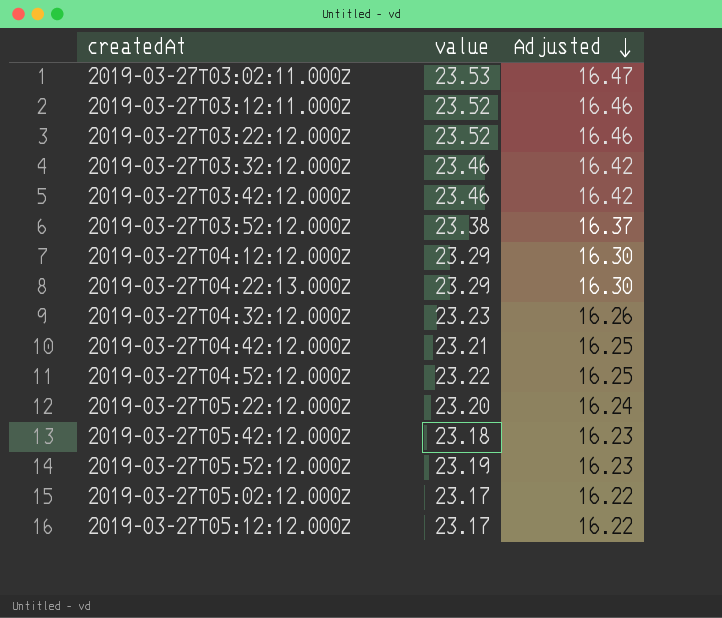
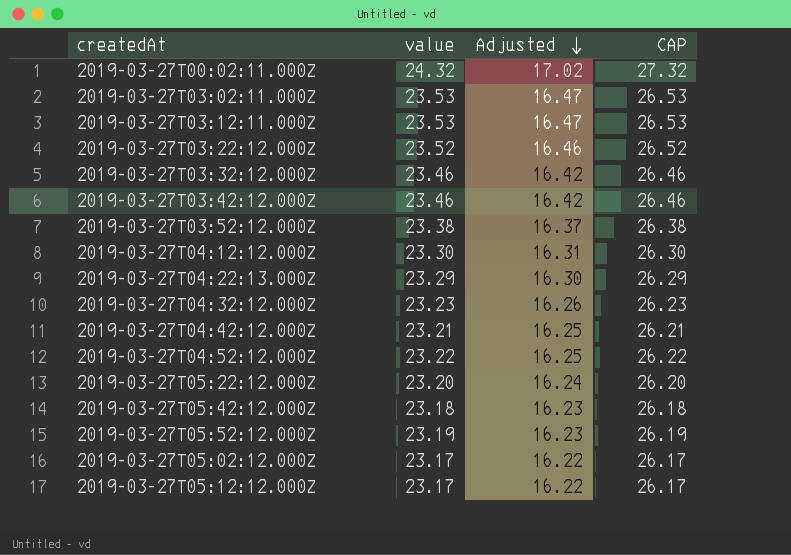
column CAP | formula: none -> [value] + 3
row 2019-03-27T00:02:11.000Z: none -> 24.32 | 17.02 | 27.32
2019-03-27T03:12:11.000Z | value: 23.52 -> 23.53
2019-03-27T03:12:11.000Z | Adjusted: 16.46 -> 16.47
2019-03-27T04:12:12.000Z | value: 23.29 -> 23.30
2019-03-27T04:12:12.000Z | Adjusted: 16.30 -> 16.31

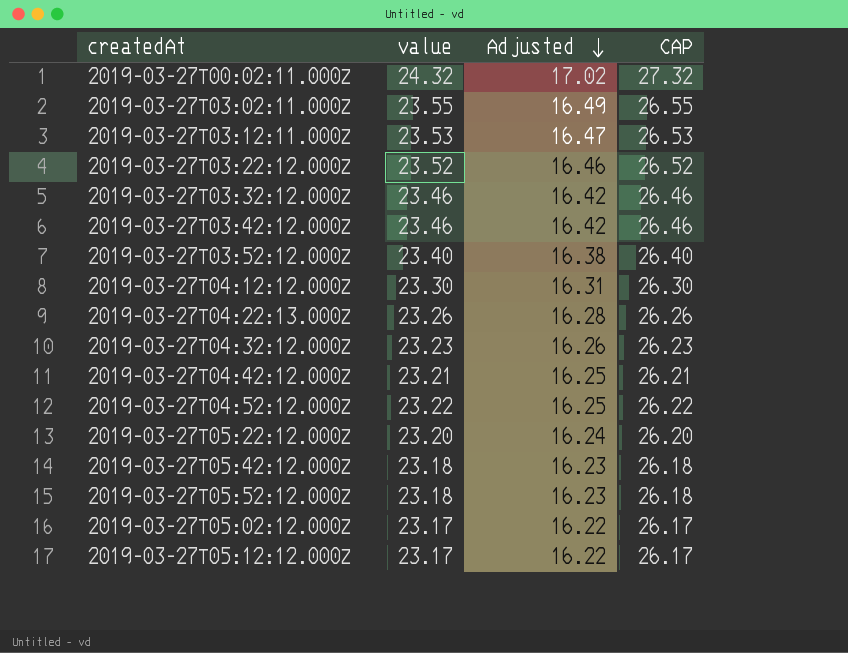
2019-03-27T03:02:11.000Z | value: 23.53 -> 23.55
2019-03-27T03:02:11.000Z | Adjusted: 16.47 -> 16.49
2019-03-27T03:02:11.000Z | CAP: 26.53 -> 26.55
2019-03-27T03:52:12.000Z | value: 23.38 -> 23.40
2019-03-27T03:52:12.000Z | Adjusted: 16.37 -> 16.38
2019-03-27T03:52:12.000Z | CAP: 26.38 -> 26.40
2019-03-27T04:22:13.000Z | value: 23.29 -> 23.26
2019-03-27T04:22:13.000Z | Adjusted: 16.30 -> 16.28
2019-03-27T04:22:13.000Z | CAP: 26.29 -> 26.26
2019-03-27T05:52:12.000Z | value: 23.19 -> 23.18
2019-03-27T05:52:12.000Z | CAP: 26.19 -> 26.18

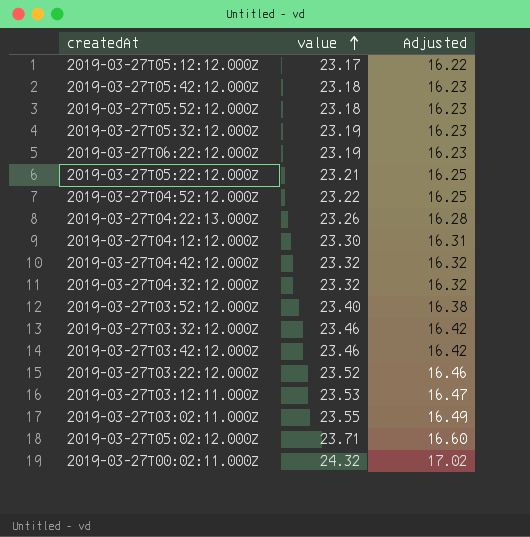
row order: Adjusted descending -> value ascending
column CAP | formula: [value] + 3 -> none
row 2019-03-27T05:32:12.000Z: none -> 23.19 | 16.23
row 2019-03-27T06:22:12.000Z: none -> 23.19 | 16.23
2019-03-27T05:22:12.000Z | value: 23.20 -> 23.21
2019-03-27T05:22:12.000Z | Adjusted: 16.24 -> 16.25
2019-03-27T04:42:12.000Z | value: 23.21 -> 23.32
2019-03-27T04:42:12.000Z | Adjusted: 16.25 -> 16.32
2019-03-27T04:32:12.000Z | value: 23.23 -> 23.32
2019-03-27T04:32:12.000Z | Adjusted: 16.26 -> 16.32
2019-03-27T05:02:12.000Z | value: 23.17 -> 23.71
2019-03-27T05:02:12.000Z | Adjusted: 16.22 -> 16.60

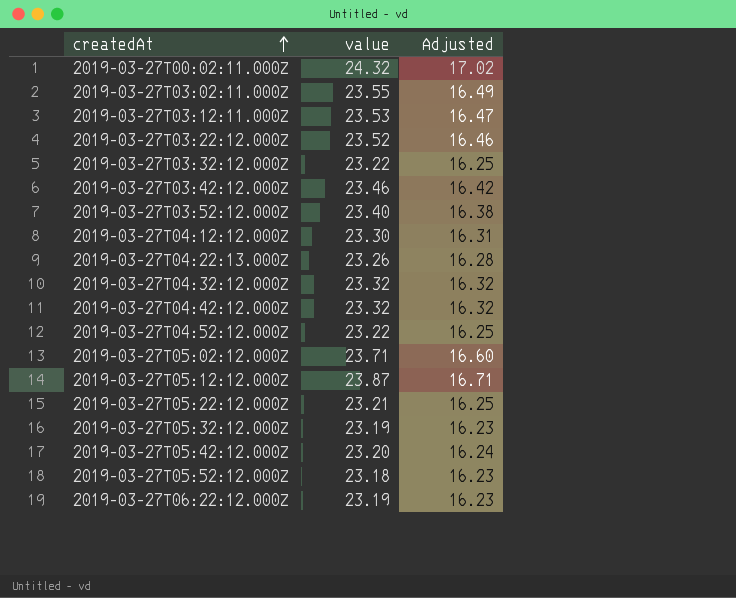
row order: value ascending -> createdAt ascending
2019-03-27T03:32:12.000Z | value: 23.46 -> 23.22
2019-03-27T03:32:12.000Z | Adjusted: 16.42 -> 16.25
2019-03-27T05:12:12.000Z | value: 23.17 -> 23.87
2019-03-27T05:12:12.000Z | Adjusted: 16.22 -> 16.71
2019-03-27T05:42:12.000Z | value: 23.18 -> 23.20
2019-03-27T05:42:12.000Z | Adjusted: 16.23 -> 16.24

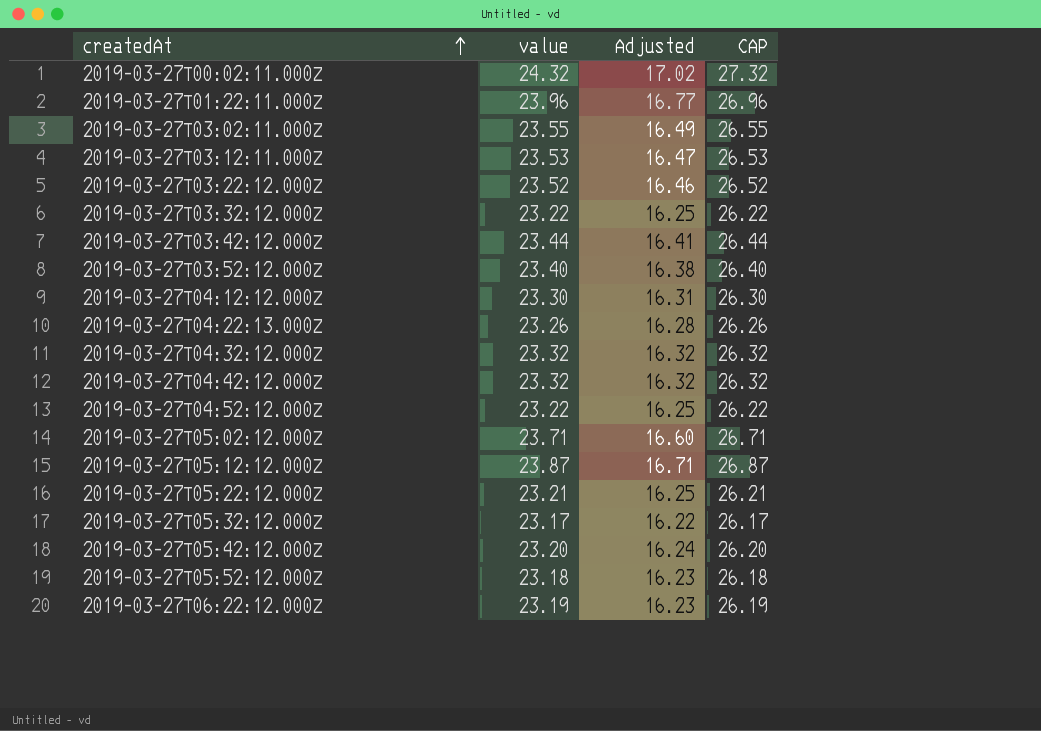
column CAP | formula: none -> [value] + 3
row 2019-03-27T01:22:11.000Z: none -> 23.96 | 16.77 | 26.96
2019-03-27T03:42:12.000Z | value: 23.46 -> 23.44
2019-03-27T03:42:12.000Z | Adjusted: 16.42 -> 16.41
2019-03-27T05:32:12.000Z | value: 23.19 -> 23.17
2019-03-27T05:32:12.000Z | Adjusted: 16.23 -> 16.22

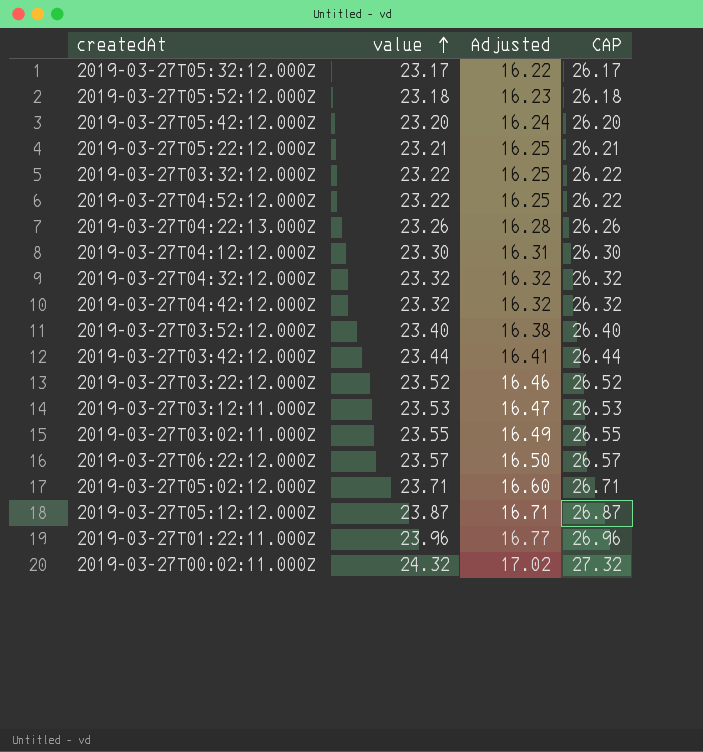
row order: createdAt ascending -> value ascending
2019-03-27T06:22:12.000Z | value: 23.19 -> 23.57
2019-03-27T06:22:12.000Z | Adjusted: 16.23 -> 16.50
2019-03-27T06:22:12.000Z | CAP: 26.19 -> 26.57

